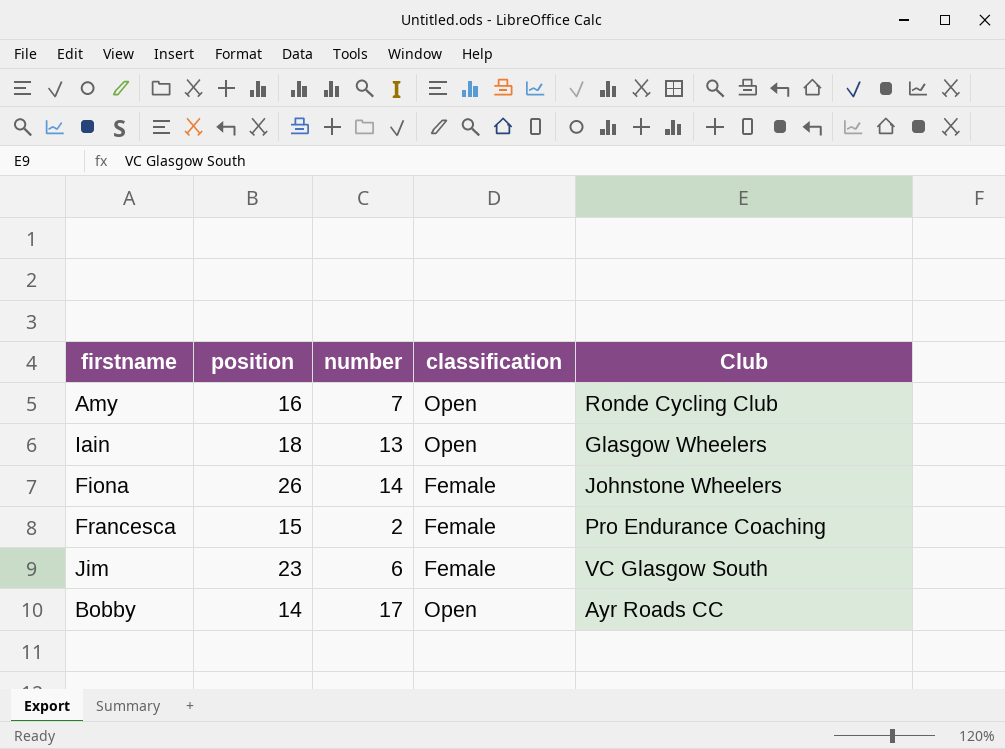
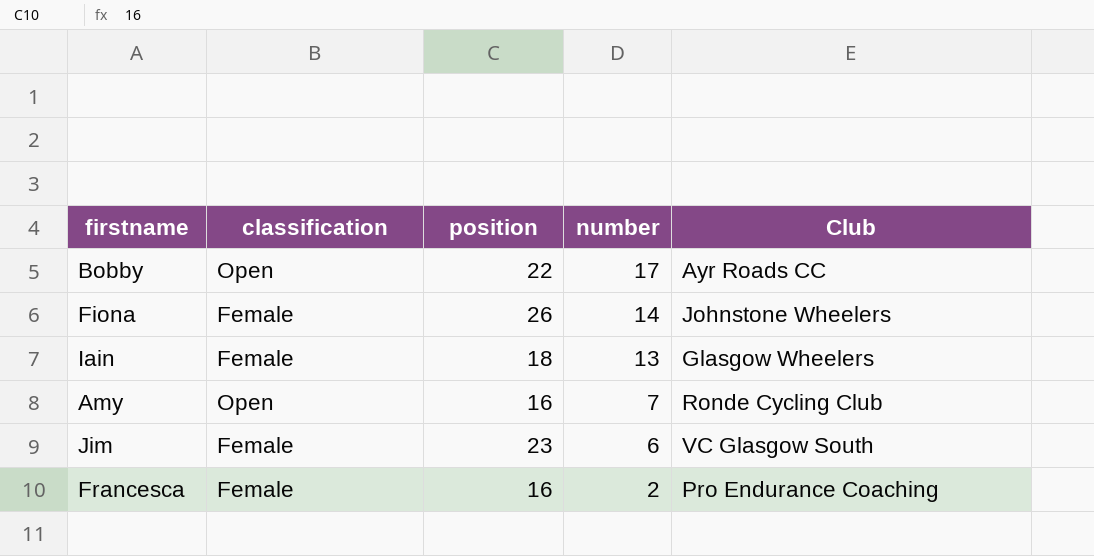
row order: none -> number descending
column classification | position: 4 -> 2
Bobby | position: 14 -> 22
Iain | classification: Open -> Female
Francesca | position: 15 -> 16

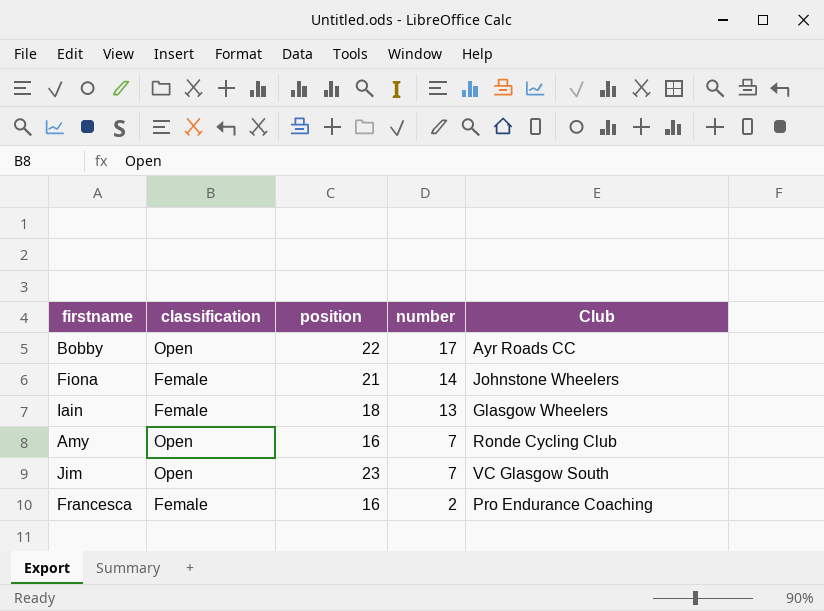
Fiona | position: 26 -> 21
Jim | classification: Female -> Open
Jim | number: 6 -> 7

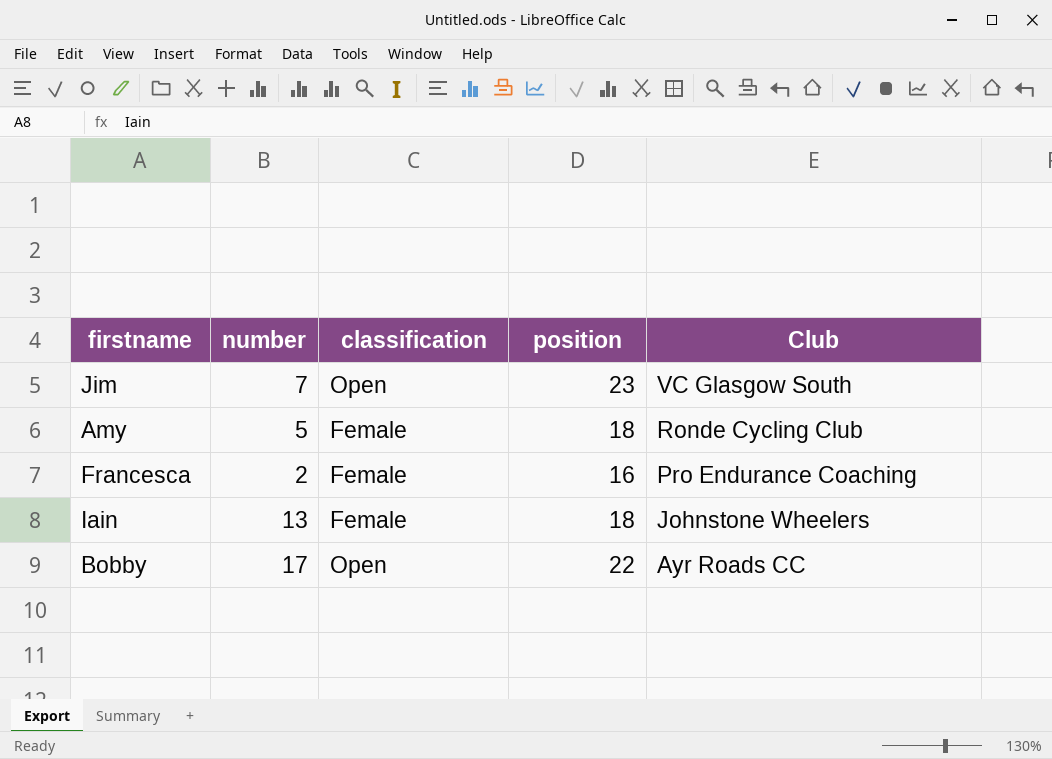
row order: number descending -> Club descending
column number | position: 4 -> 2
row Fiona: Female | 21 | 14 | Johnstone Wheelers -> none
Amy | number: 7 -> 5
Amy | classification: Open -> Female
Amy | position: 16 -> 18
Iain | Club: Glasgow Wheelers -> Johnstone Wheelers

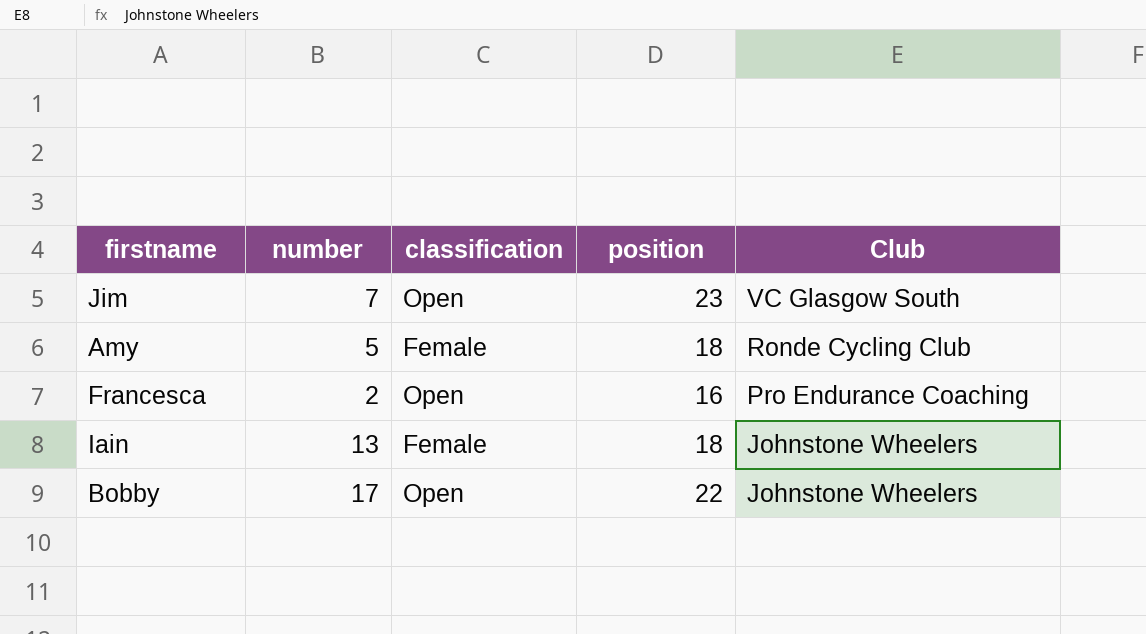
Francesca | classification: Female -> Open
Bobby | Club: Ayr Roads CC -> Johnstone Wheelers

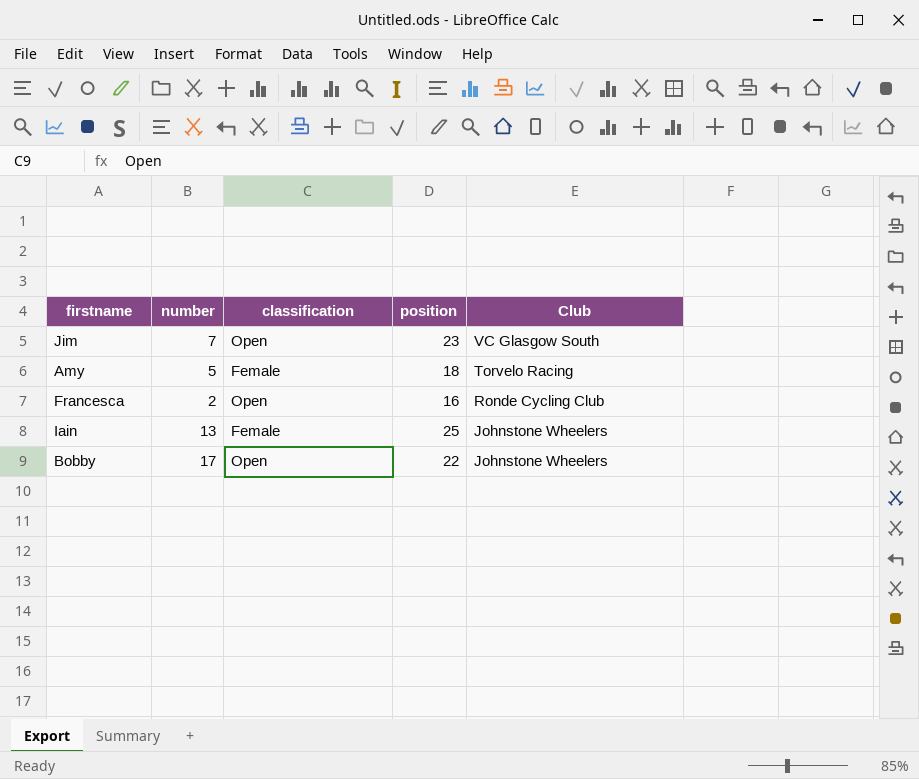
Amy | Club: Ronde Cycling Club -> Torvelo Racing
Francesca | Club: Pro Endurance Coaching -> Ronde Cycling Club
Iain | position: 18 -> 25

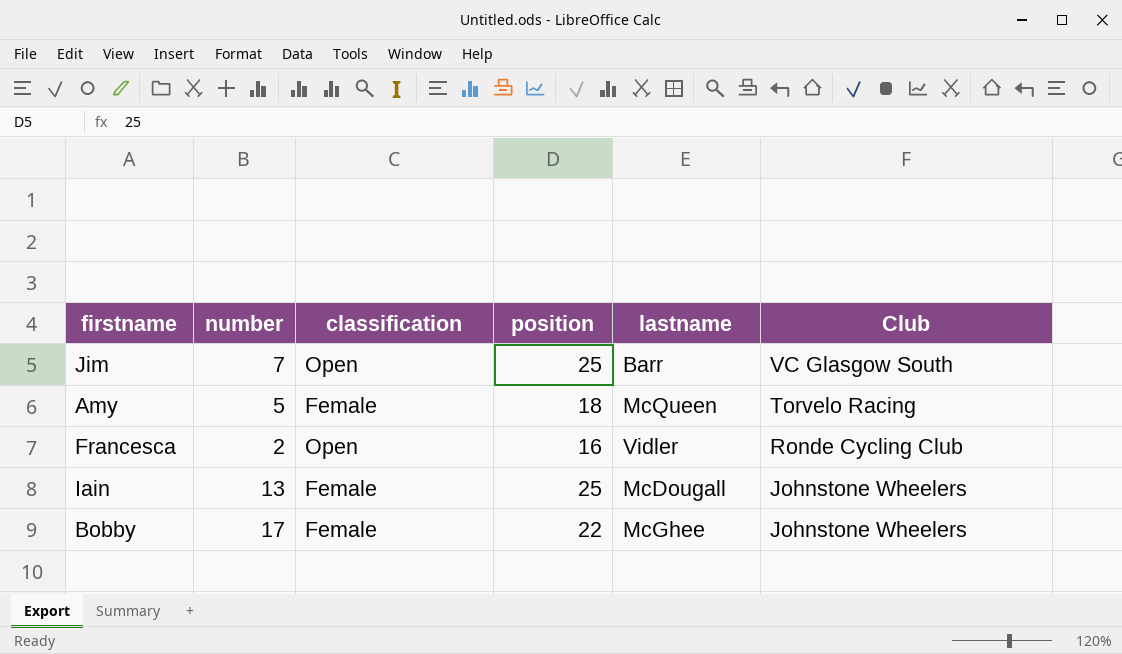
column lastname | position: none -> 5
Jim | position: 23 -> 25
Bobby | classification: Open -> Female

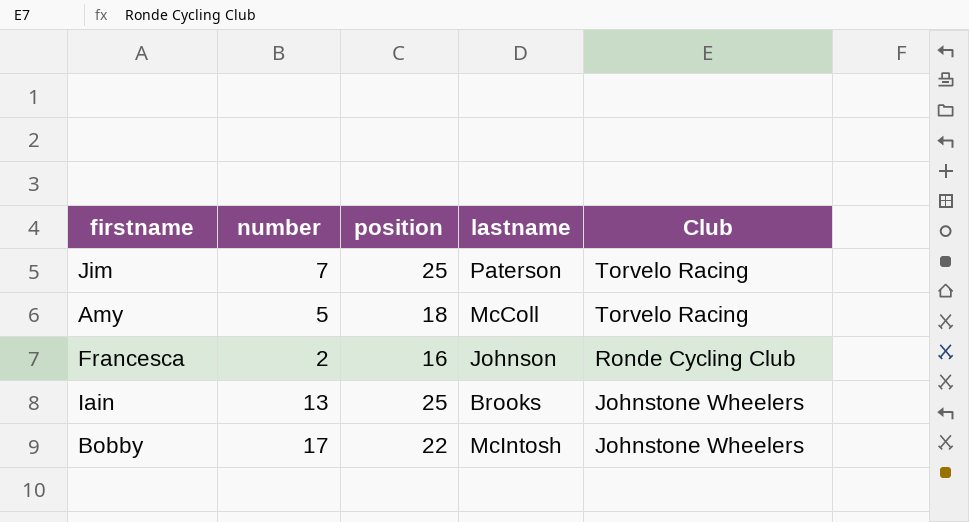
column classification | position: 3 -> none
Jim | lastname: Barr -> Paterson
Jim | Club: VC Glasgow South -> Torvelo Racing
Amy | lastname: McQueen -> McColl
Francesca | lastname: Vidler -> Johnson
Iain | lastname: McDougall -> Brooks
Bobby | lastname: McGhee -> McIntosh

